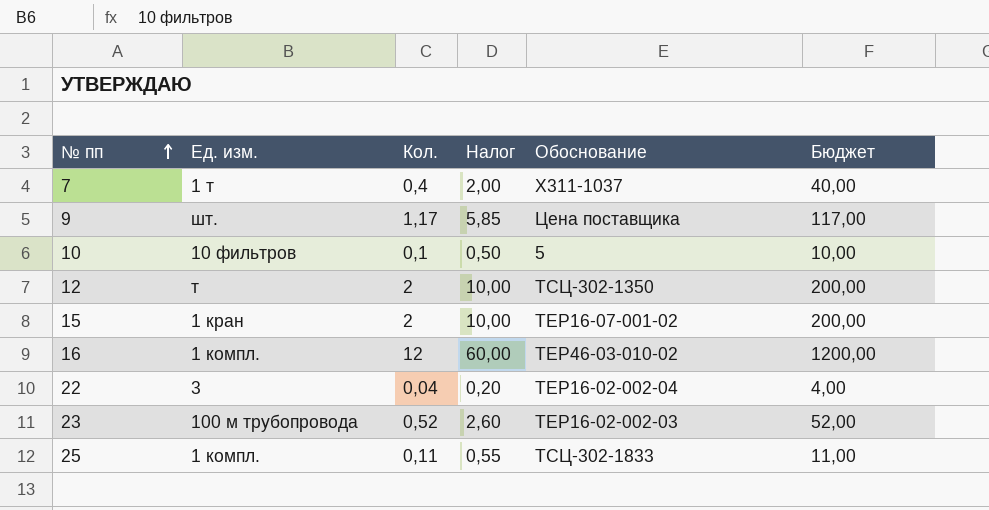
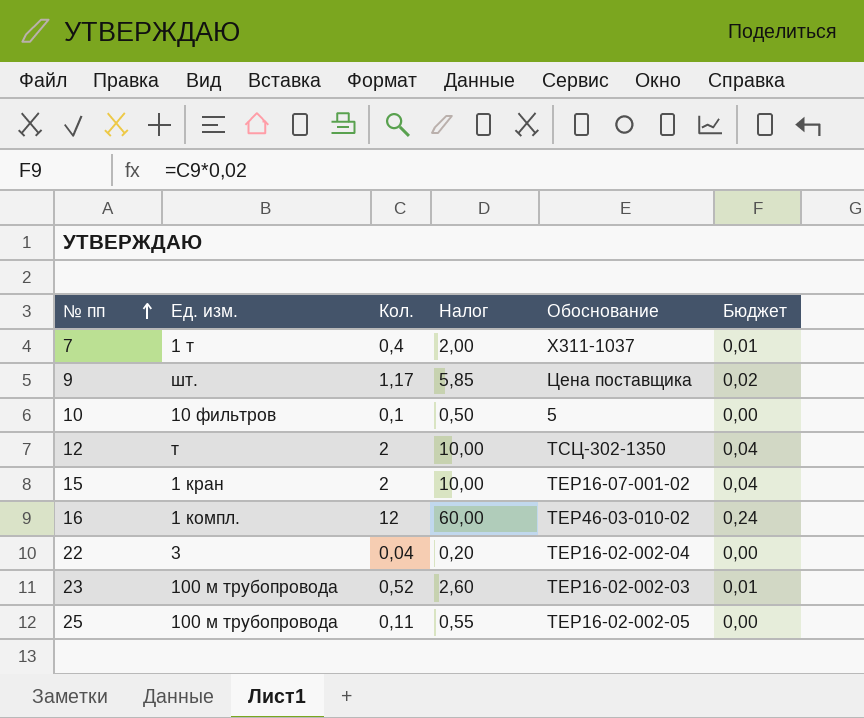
column Бюджет | formula: [Кол.] * 100 -> [Кол.] * 0,02
25 | Ед. изм.: 1 компл. -> 100 м трубопровода
25 | Обоснование: ТСЦ-302-1833 -> ТЕР16-02-002-05

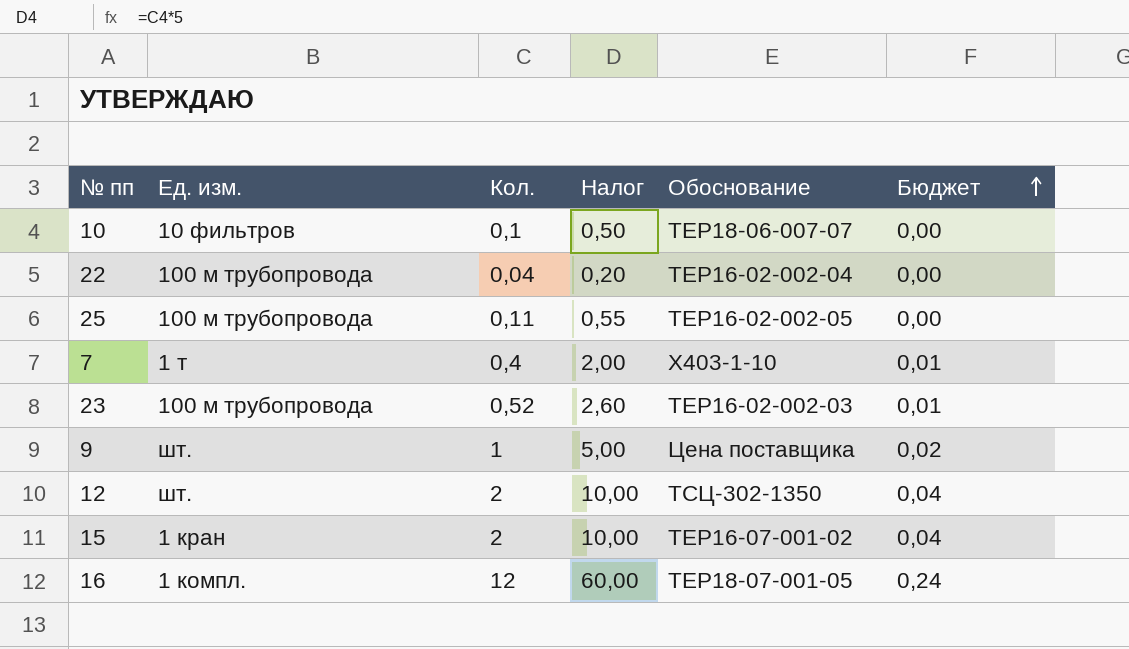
row order: № пп ascending -> Бюджет ascending
10 | Обоснование: 5 -> ТЕР18-06-007-07
22 | Ед. изм.: 3 -> 100 м трубопровода
7 | Обоснование: Х311-1037 -> Х403-1-10
9 | Кол.: 1,17 -> 1
9 | Налог: 5,85 -> 5,00
12 | Ед. изм.: т -> шт.
16 | Обоснование: ТЕР46-03-010-02 -> ТЕР18-07-001-05

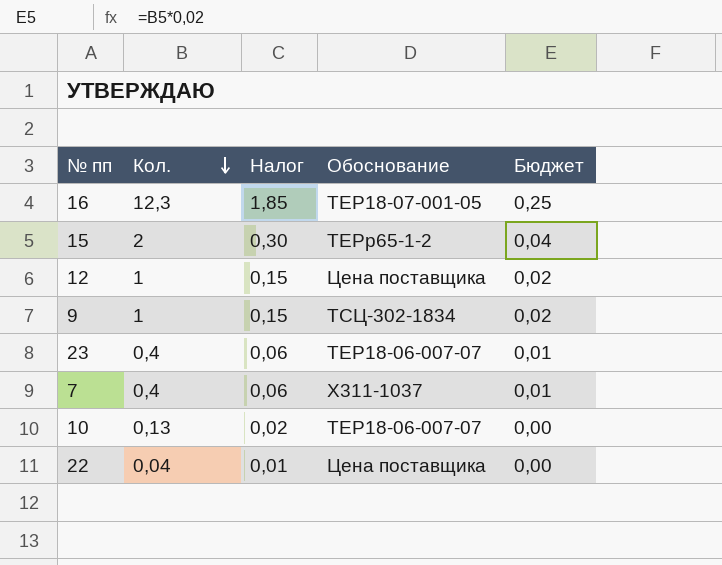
row order: Бюджет ascending -> Кол. descending
column Ед. изм. | position: 2 -> none
column Налог | formula: [Кол.] * 5 -> [Кол.] * 0,15
row 25: 100 м трубопровода | 0,11 | 0,55 | ТЕР16-02-002-05 | 0,00 -> none
16 | Кол.: 12 -> 12,3
16 | Бюджет: 0,24 -> 0,25
15 | Обоснование: ТЕР16-07-001-02 -> ТЕРр65-1-2
12 | Кол.: 2 -> 1
12 | Обоснование: ТСЦ-302-1350 -> Цена поставщика
12 | Бюджет: 0,04 -> 0,02
9 | Обоснование: Цена поставщика -> ТСЦ-302-1834
23 | Кол.: 0,52 -> 0,4
23 | Обоснование: ТЕР16-02-002-03 -> ТЕР18-06-007-07
7 | Обоснование: Х403-1-10 -> Х311-1037
10 | Кол.: 0,1 -> 0,13
22 | Обоснование: ТЕР16-02-002-04 -> Цена поставщика

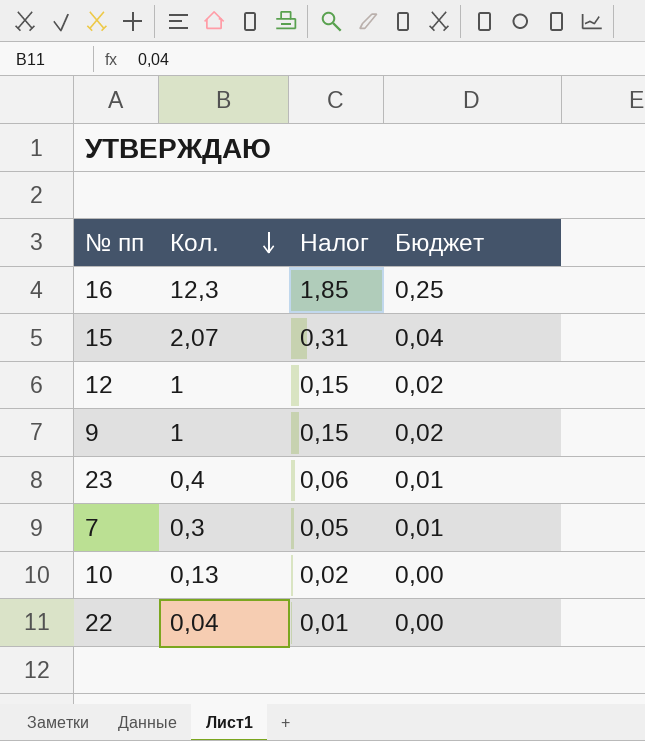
column Обоснование | position: 4 -> none
15 | Кол.: 2 -> 2,07
15 | Налог: 0,30 -> 0,31
7 | Кол.: 0,4 -> 0,3
7 | Налог: 0,06 -> 0,05

